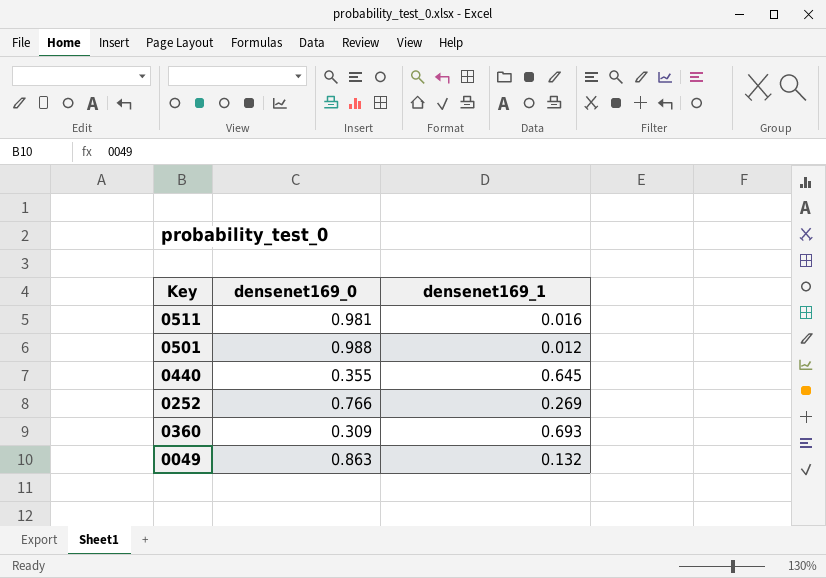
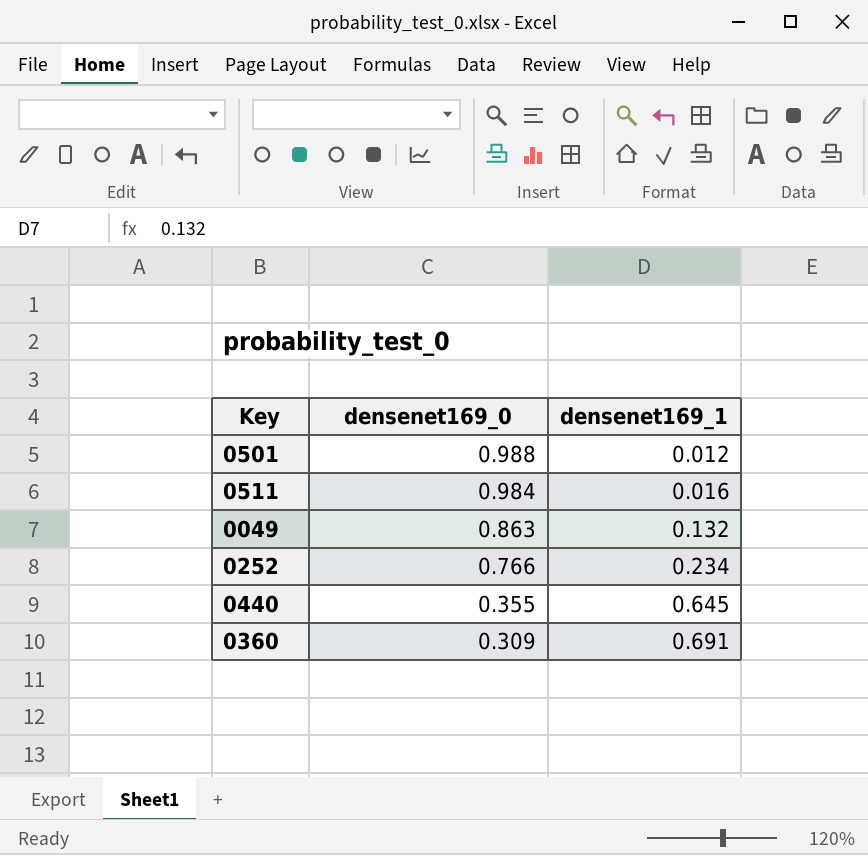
row order: none -> densenet169_0 descending
0511 | densenet169_0: 0.981 -> 0.984
0252 | densenet169_1: 0.269 -> 0.234
0360 | densenet169_1: 0.693 -> 0.691

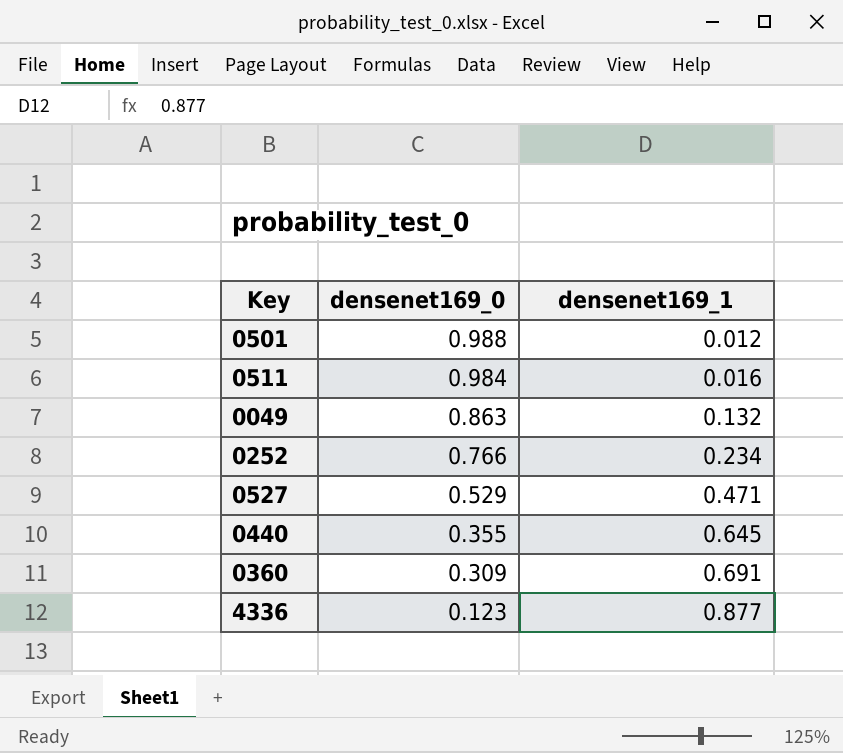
row 0527: none -> 0.529 | 0.471
row 4336: none -> 0.123 | 0.877

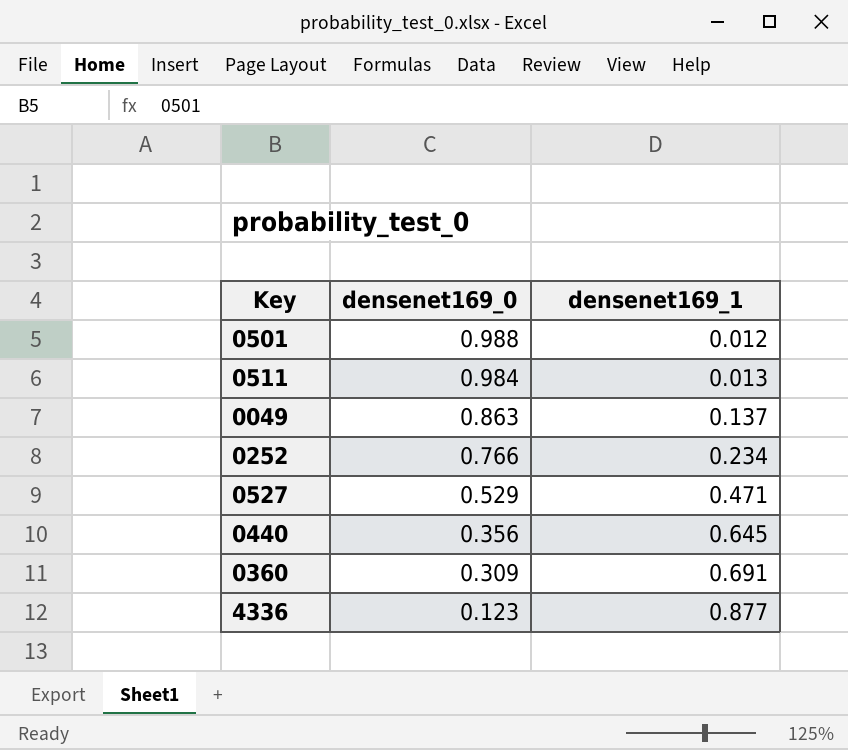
0511 | densenet169_1: 0.016 -> 0.013
0049 | densenet169_1: 0.132 -> 0.137
0440 | densenet169_0: 0.355 -> 0.356

